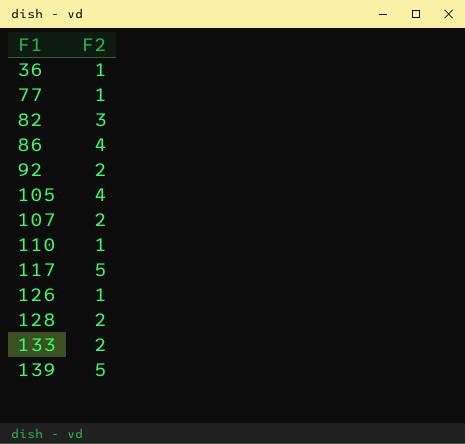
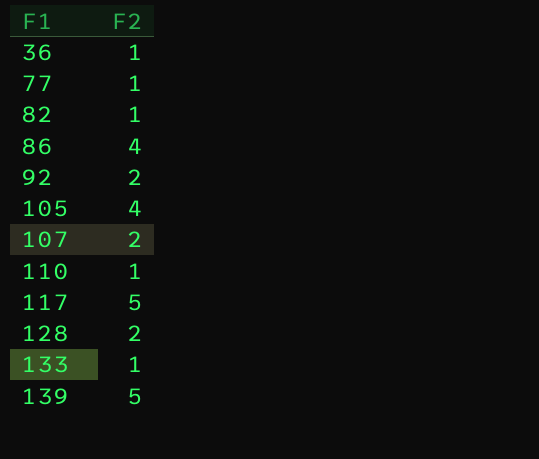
row 126: 1 -> none
82 | F2: 3 -> 1
133 | F2: 2 -> 1

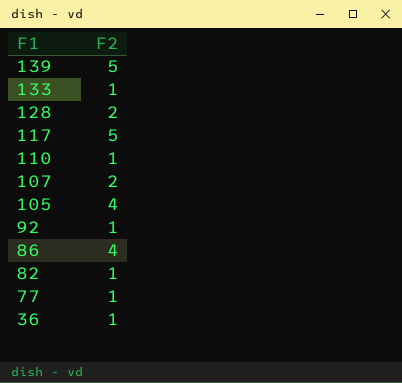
row order: F1 ascending -> F1 descending
92 | F2: 2 -> 1

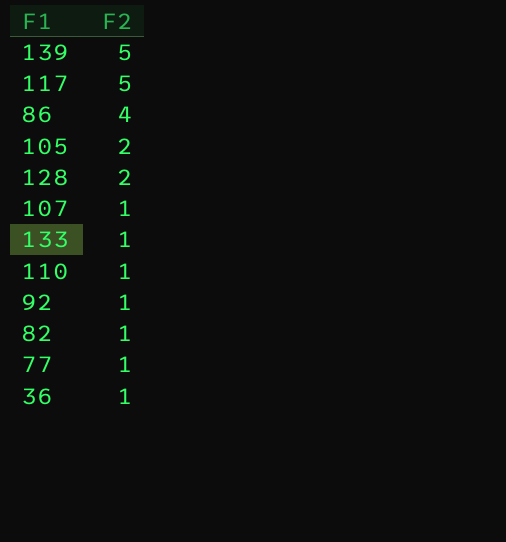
row order: F1 descending -> F2 descending
105 | F2: 4 -> 2
107 | F2: 2 -> 1

